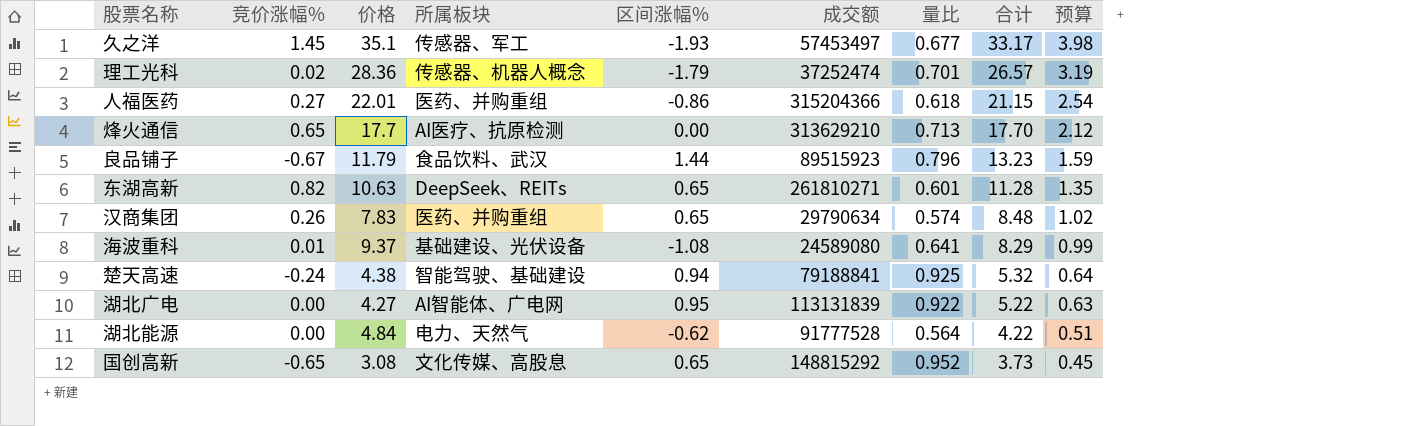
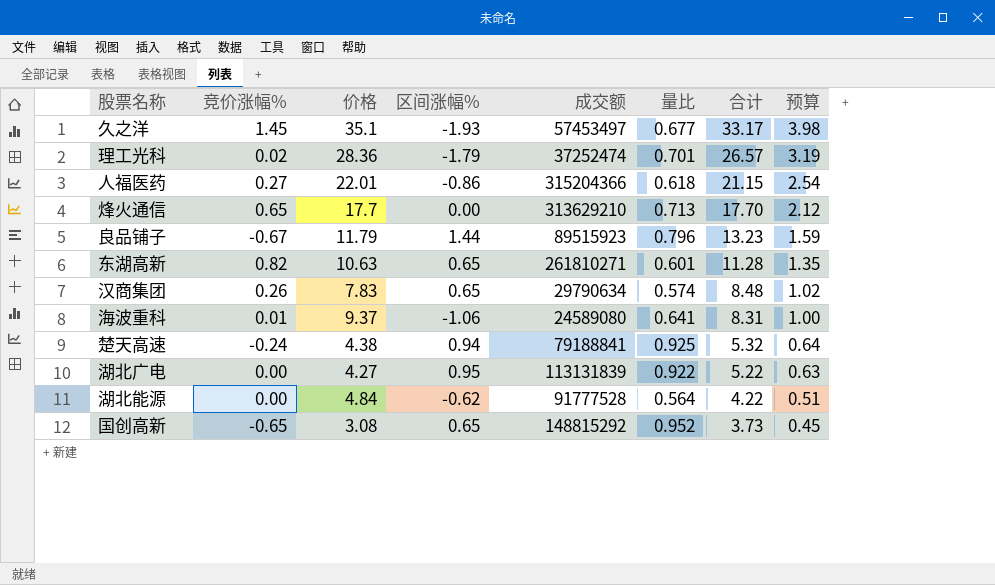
column 所属板块 | position: 4 -> none
海波重科 | 区间涨幅%: -1.08 -> -1.06
海波重科 | 合计: 8.29 -> 8.31
海波重科 | 预算: 0.99 -> 1.00

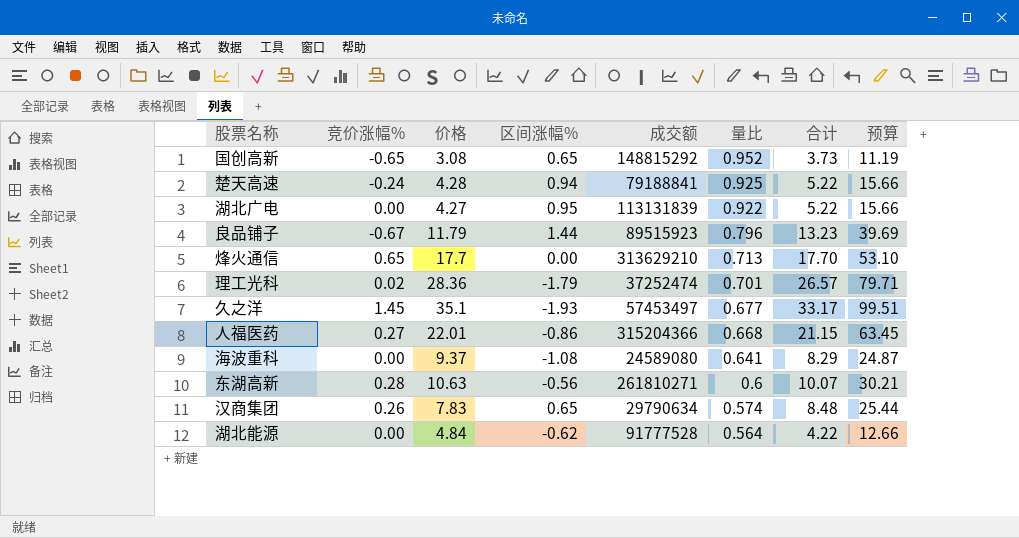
row order: 合计 descending -> 量比 descending
column 预算 | formula: [合计] * 0.12 -> [合计] * 3
楚天高速 | 价格: 4.38 -> 4.28
楚天高速 | 合计: 5.32 -> 5.22
人福医药 | 量比: 0.618 -> 0.668
海波重科 | 竞价涨幅%: 0.01 -> 0.00
海波重科 | 区间涨幅%: -1.06 -> -1.08
海波重科 | 合计: 8.31 -> 8.29
东湖高新 | 竞价涨幅%: 0.82 -> 0.28
东湖高新 | 区间涨幅%: 0.65 -> -0.56
东湖高新 | 量比: 0.601 -> 0.6
东湖高新 | 合计: 11.28 -> 10.07

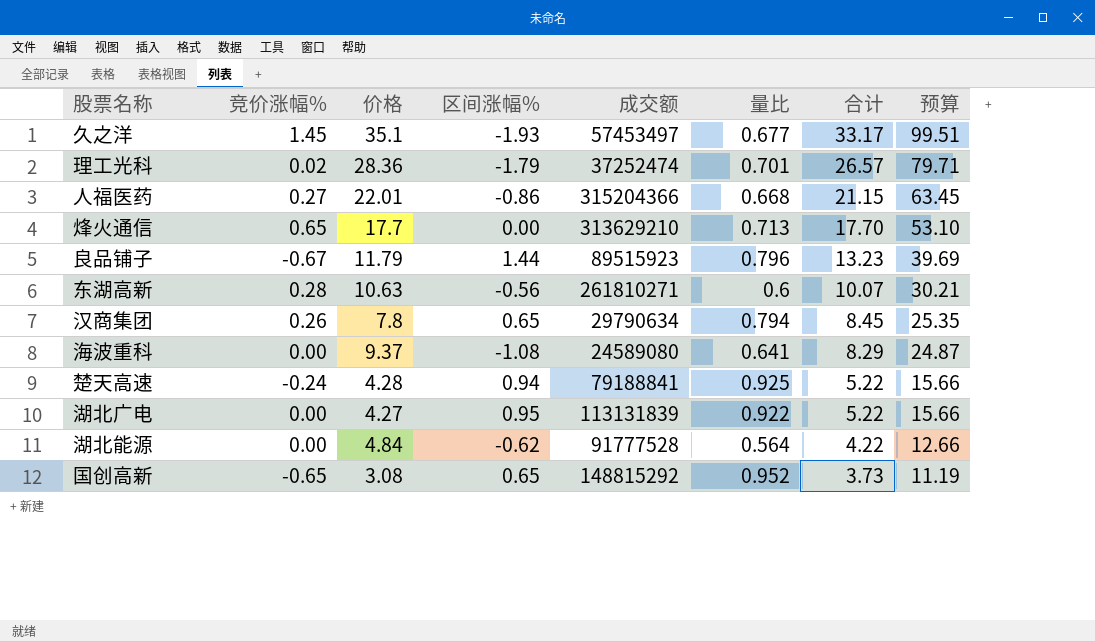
row order: 量比 descending -> 合计 descending
汉商集团 | 价格: 7.83 -> 7.8
汉商集团 | 量比: 0.574 -> 0.794
汉商集团 | 合计: 8.48 -> 8.45
汉商集团 | 预算: 25.44 -> 25.35

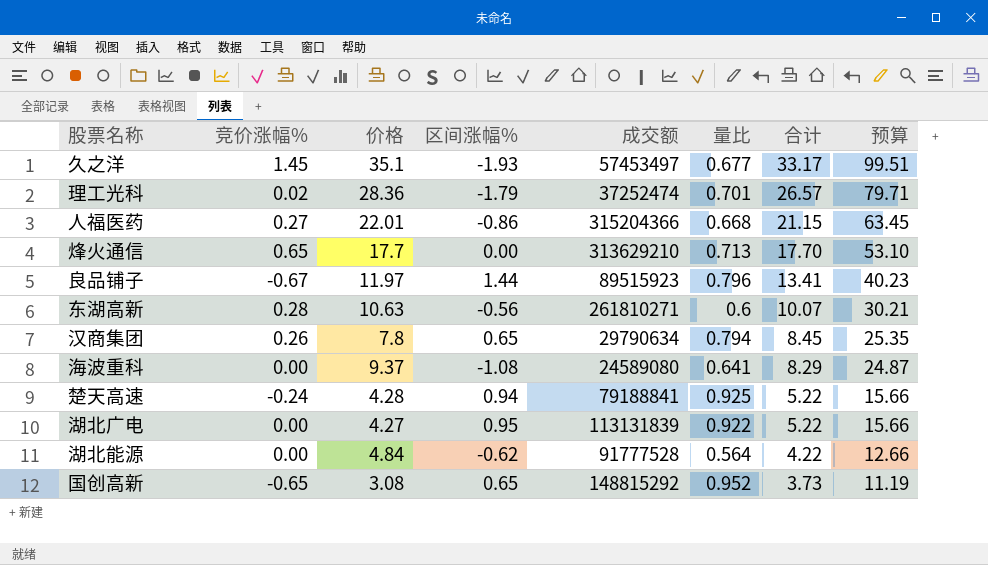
良品铺子 | 价格: 11.79 -> 11.97
良品铺子 | 合计: 13.23 -> 13.41
良品铺子 | 预算: 39.69 -> 40.23

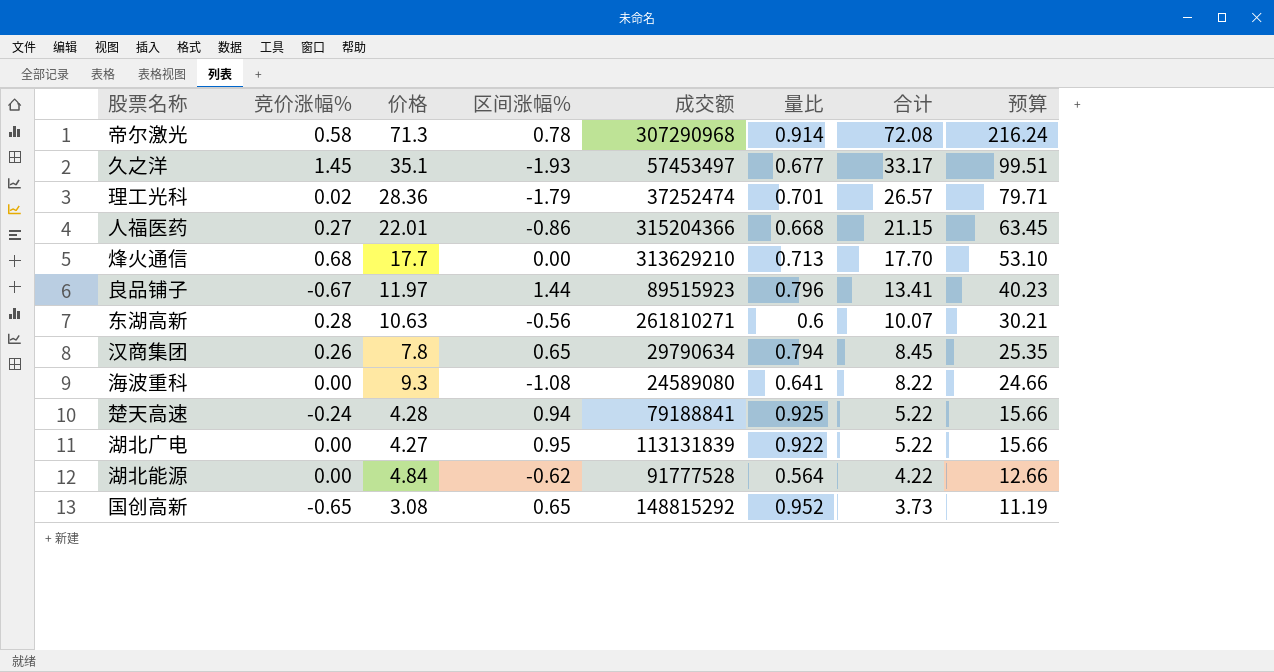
row 帝尔激光: none -> 0.58 | 71.3 | 0.78 | 307290968 | 0.914 | 72.08 | 216.24
烽火通信 | 竞价涨幅%: 0.65 -> 0.68
海波重科 | 价格: 9.37 -> 9.3
海波重科 | 合计: 8.29 -> 8.22
海波重科 | 预算: 24.87 -> 24.66

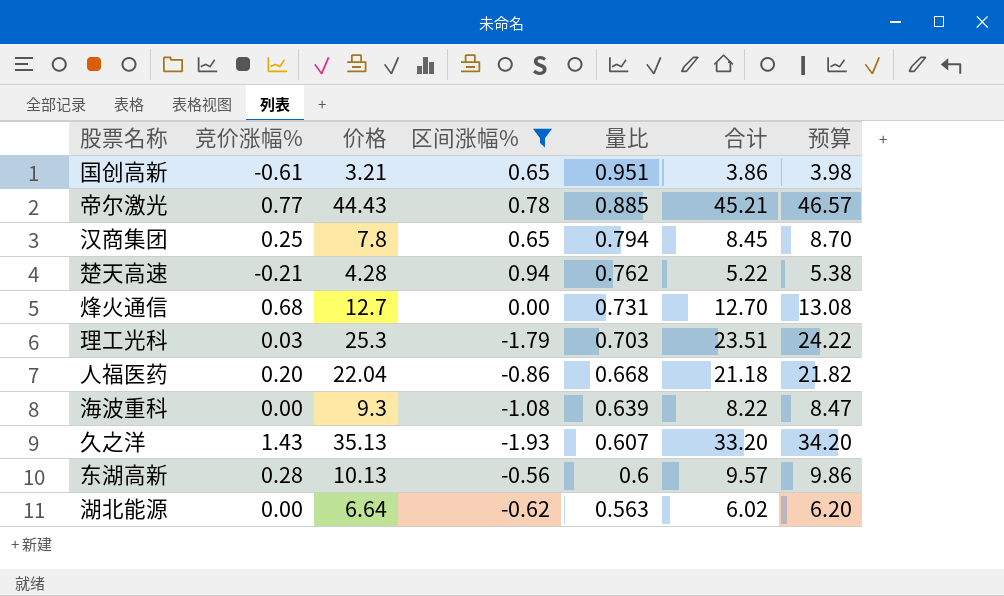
filter: none -> 区间涨幅% <= 0.94
row order: 合计 descending -> 量比 descending
column 成交额 | position: 5 -> none
column 预算 | formula: [合计] * 3 -> [合计] * 1.03
国创高新 | 竞价涨幅%: -0.65 -> -0.61
国创高新 | 价格: 3.08 -> 3.21
国创高新 | 量比: 0.952 -> 0.951
国创高新 | 合计: 3.73 -> 3.86
帝尔激光 | 竞价涨幅%: 0.58 -> 0.77
帝尔激光 | 价格: 71.3 -> 44.43
帝尔激光 | 量比: 0.914 -> 0.885
帝尔激光 | 合计: 72.08 -> 45.21
汉商集团 | 竞价涨幅%: 0.26 -> 0.25
楚天高速 | 竞价涨幅%: -0.24 -> -0.21
楚天高速 | 量比: 0.925 -> 0.762
烽火通信 | 价格: 17.7 -> 12.7
烽火通信 | 量比: 0.713 -> 0.731
烽火通信 | 合计: 17.70 -> 12.70
理工光科 | 竞价涨幅%: 0.02 -> 0.03
理工光科 | 价格: 28.36 -> 25.3
理工光科 | 量比: 0.701 -> 0.703
理工光科 | 合计: 26.57 -> 23.51
人福医药 | 竞价涨幅%: 0.27 -> 0.20
人福医药 | 价格: 22.01 -> 22.04
人福医药 | 合计: 21.15 -> 21.18
海波重科 | 量比: 0.641 -> 0.639
久之洋 | 竞价涨幅%: 1.45 -> 1.43
久之洋 | 价格: 35.1 -> 35.13
久之洋 | 量比: 0.677 -> 0.607
久之洋 | 合计: 33.17 -> 33.20
东湖高新 | 价格: 10.63 -> 10.13
东湖高新 | 合计: 10.07 -> 9.57
湖北能源 | 价格: 4.84 -> 6.64
湖北能源 | 量比: 0.564 -> 0.563
湖北能源 | 合计: 4.22 -> 6.02

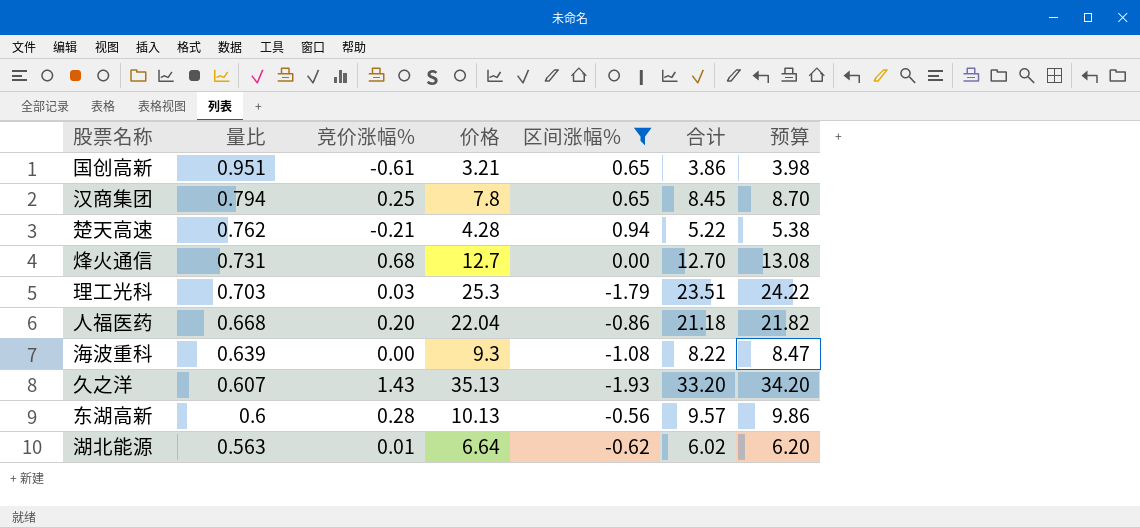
column 量比 | position: 5 -> 2
row 帝尔激光: 0.77 | 44.43 | 0.78 | 0.885 | 45.21 | 46.57 -> none
湖北能源 | 竞价涨幅%: 0.00 -> 0.01

